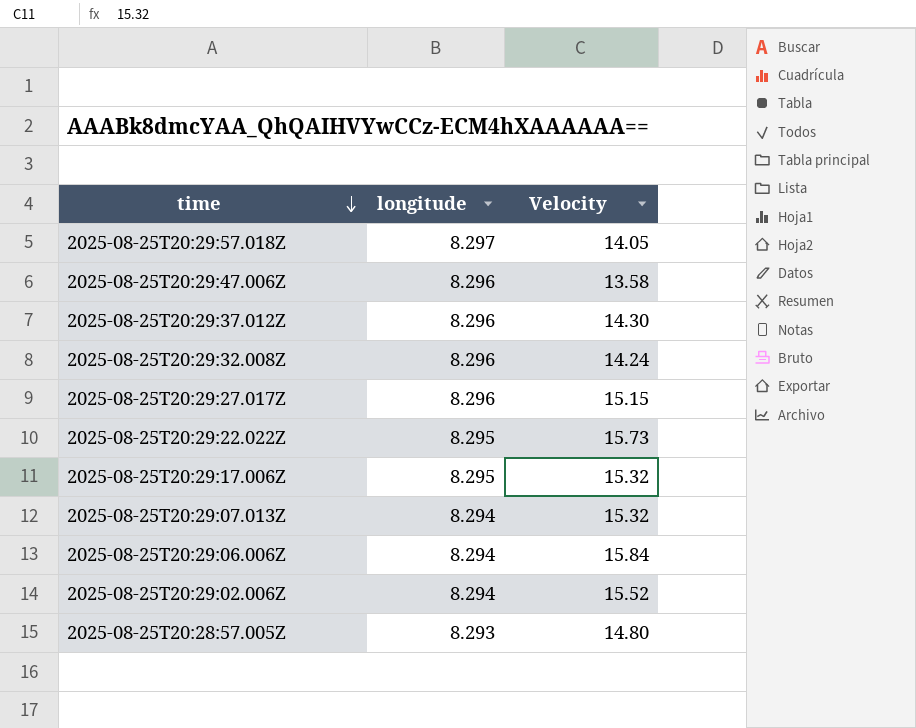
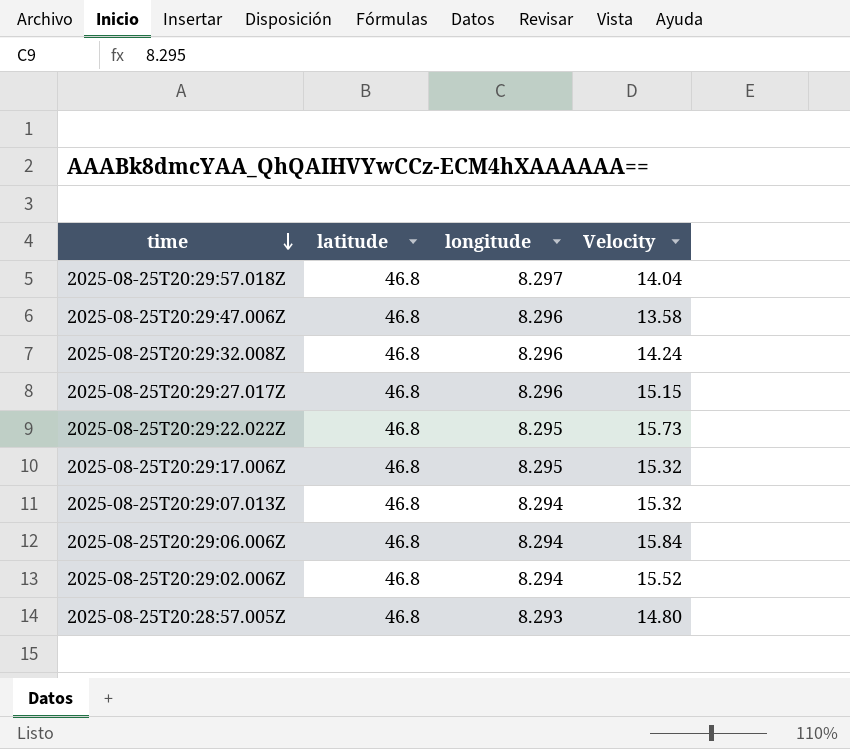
column latitude | position: none -> 2
row 2025-08-25T20:29:37.012Z: 8.296 | 14.30 -> none
2025-08-25T20:29:57.018Z | Velocity: 14.05 -> 14.04

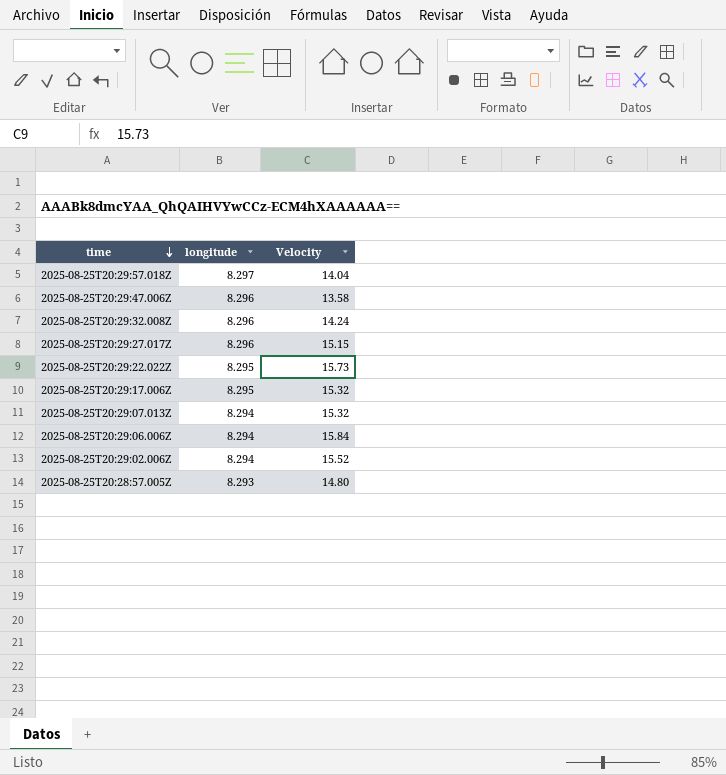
column latitude | position: 2 -> none

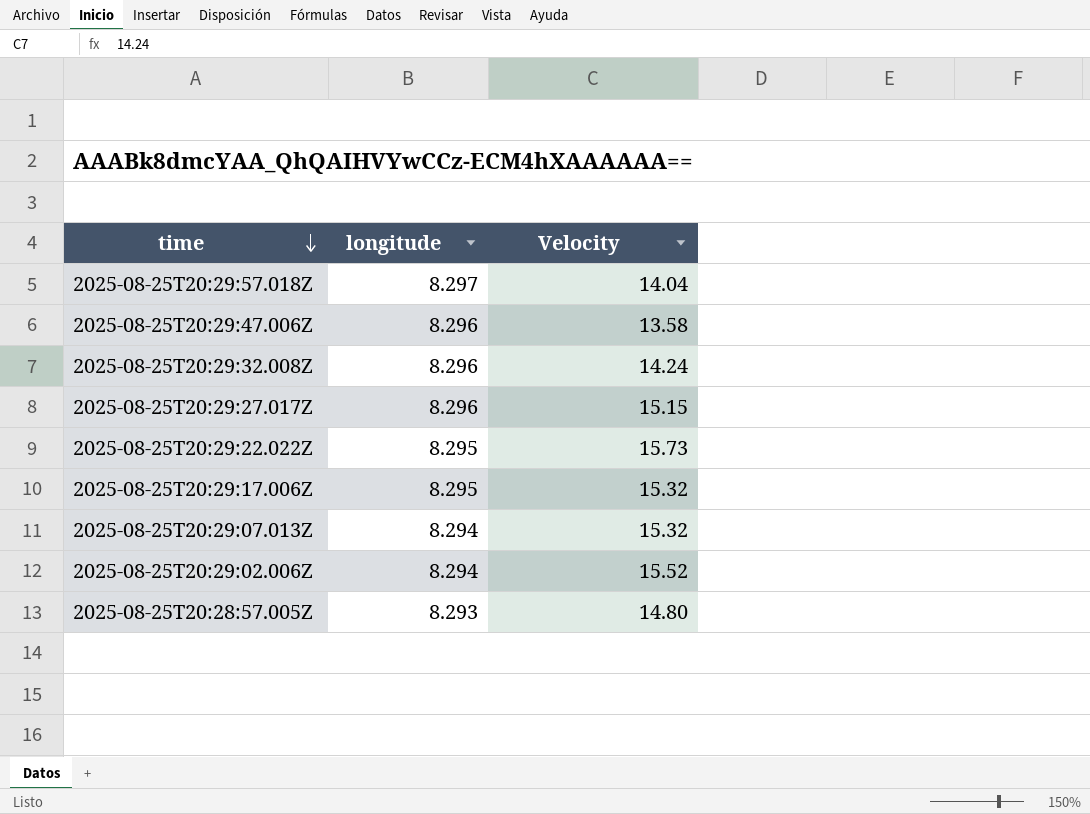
row 2025-08-25T20:29:06.006Z: 8.294 | 15.84 -> none

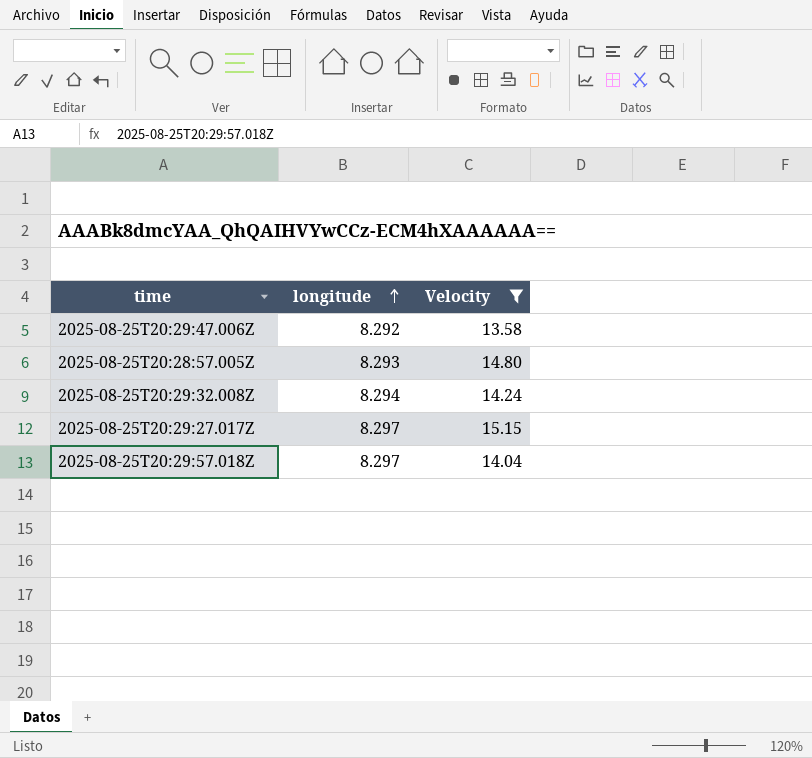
filter: none -> Velocity <= 15.15
row order: time descending -> longitude ascending
2025-08-25T20:29:47.006Z | longitude: 8.296 -> 8.292
2025-08-25T20:29:32.008Z | longitude: 8.296 -> 8.294
2025-08-25T20:29:27.017Z | longitude: 8.296 -> 8.297

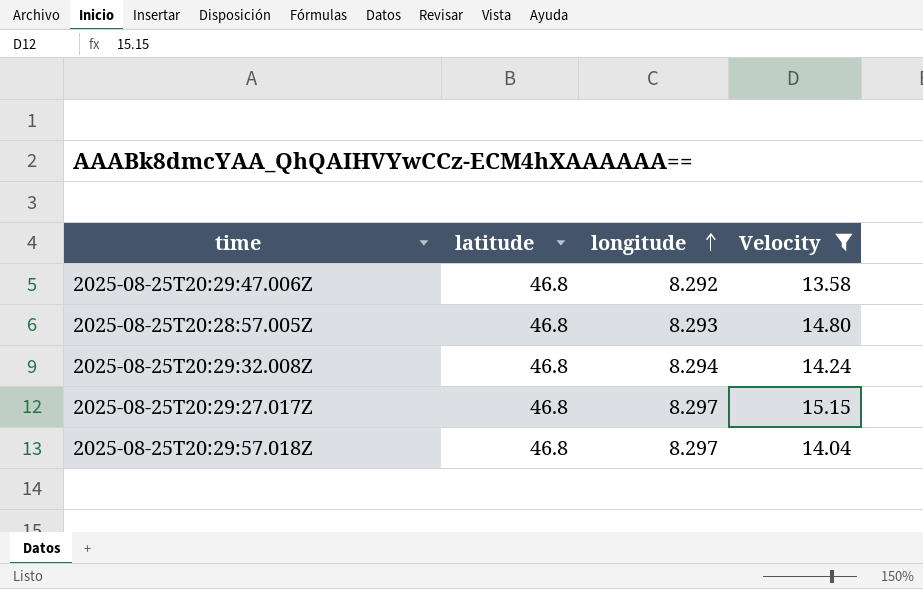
column latitude | position: none -> 2

